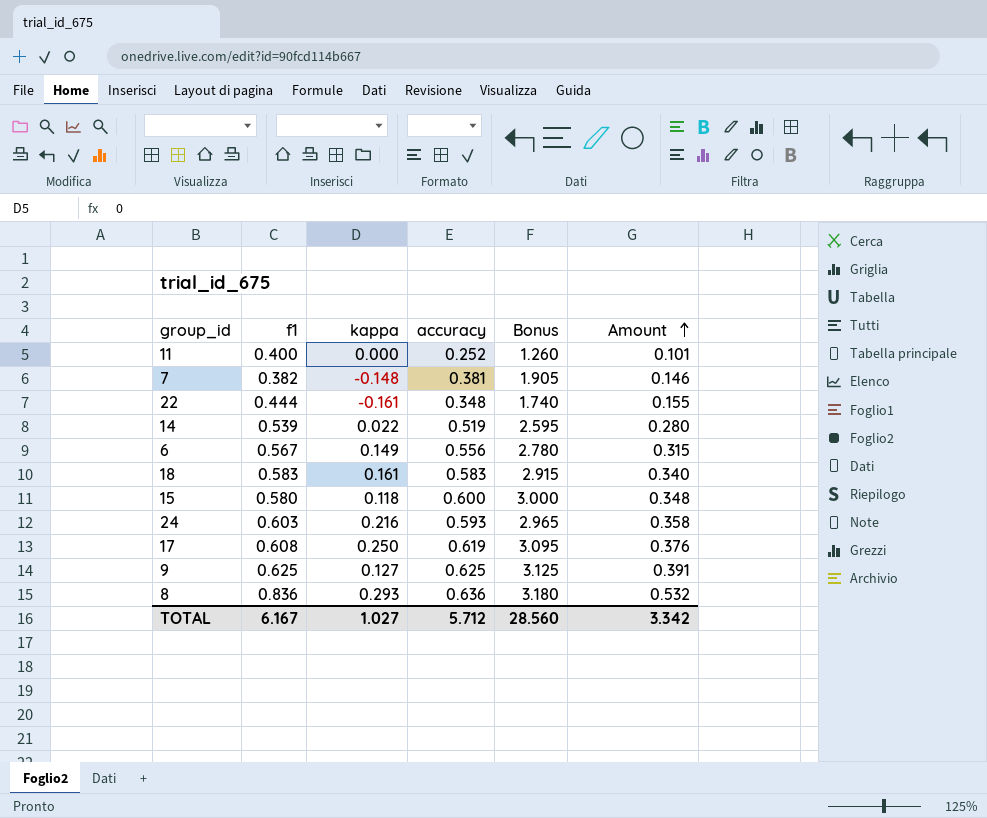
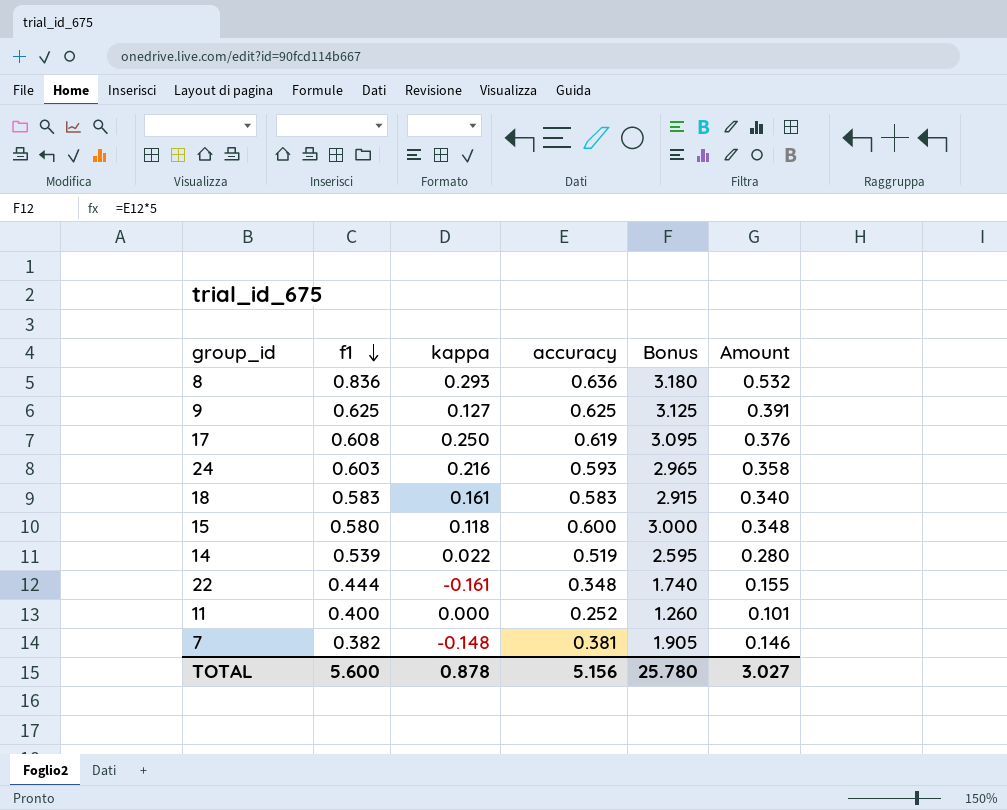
row order: Amount ascending -> f1 descending
row 6: 0.567 | 0.149 | 0.556 | 2.780 | 0.315 -> none
TOTAL | f1: 6.167 -> 5.600
TOTAL | kappa: 1.027 -> 0.878
TOTAL | accuracy: 5.712 -> 5.156
TOTAL | Bonus: 28.560 -> 25.780
TOTAL | Amount: 3.342 -> 3.027

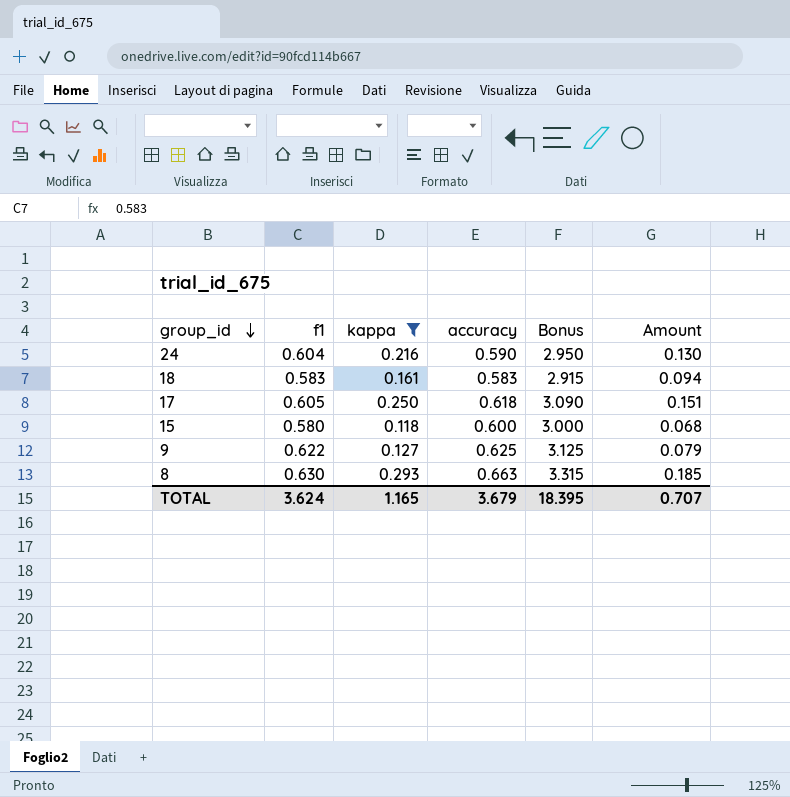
filter: none -> kappa >= 0.118
row order: f1 descending -> group_id descending
column Amount | formula: [f1] * [accuracy] -> [f1] * [kappa]
24 | f1: 0.603 -> 0.604
24 | accuracy: 0.593 -> 0.590
24 | Bonus: 2.965 -> 2.950
17 | f1: 0.608 -> 0.605
17 | accuracy: 0.619 -> 0.618
17 | Bonus: 3.095 -> 3.090
9 | f1: 0.625 -> 0.622
8 | f1: 0.836 -> 0.630
8 | accuracy: 0.636 -> 0.663
8 | Bonus: 3.180 -> 3.315
TOTAL | f1: 5.600 -> 3.624
TOTAL | kappa: 0.878 -> 1.165
TOTAL | accuracy: 5.156 -> 3.679
TOTAL | Bonus: 25.780 -> 18.395
TOTAL | Amount: 3.027 -> 0.707

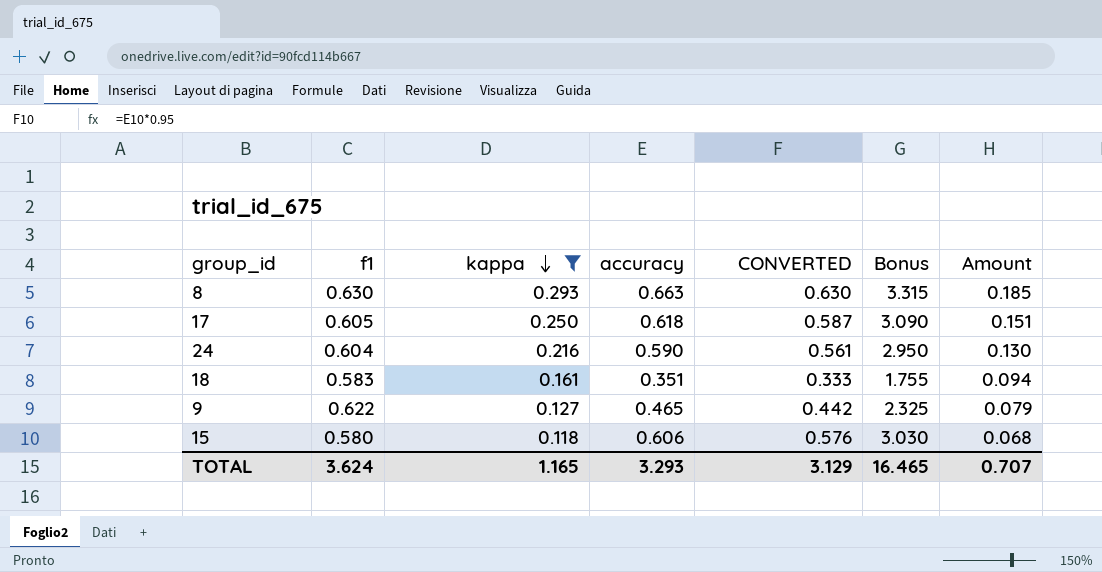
row order: group_id descending -> kappa descending
column CONVERTED | formula: none -> [accuracy] * 0.95
18 | accuracy: 0.583 -> 0.351
18 | Bonus: 2.915 -> 1.755
9 | accuracy: 0.625 -> 0.465
9 | Bonus: 3.125 -> 2.325
15 | accuracy: 0.600 -> 0.606
15 | Bonus: 3.000 -> 3.030
TOTAL | accuracy: 3.679 -> 3.293
TOTAL | Bonus: 18.395 -> 16.465

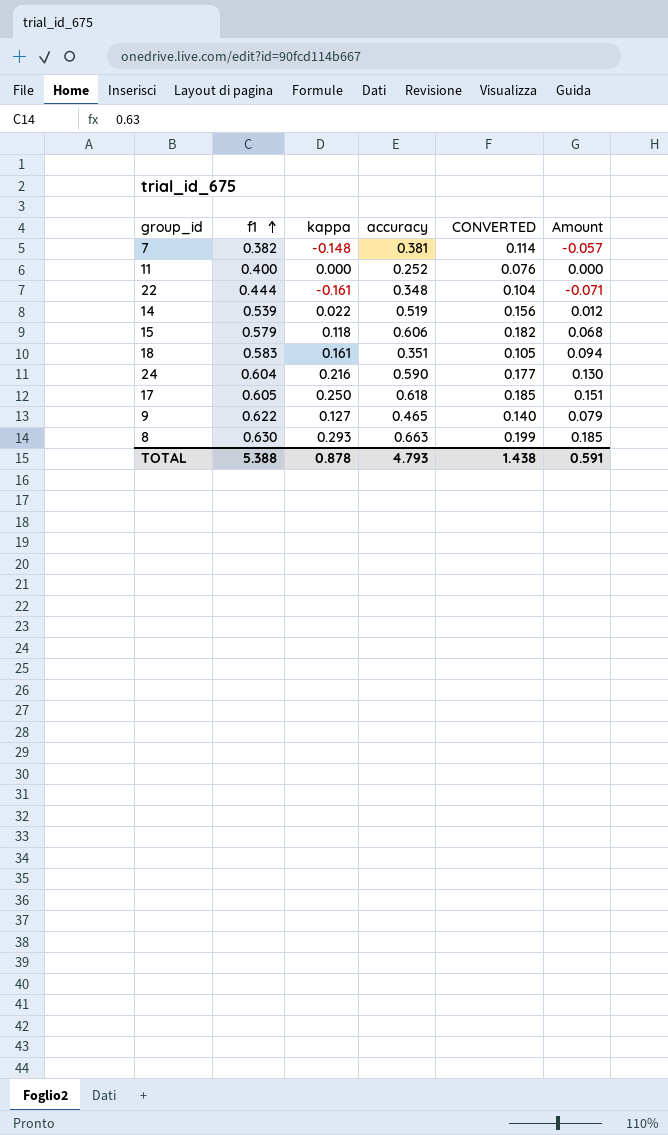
filter: kappa >= 0.118 -> none
row order: kappa descending -> f1 ascending
column Bonus | formula: [accuracy] * 5 -> none
column CONVERTED | formula: [accuracy] * 0.95 -> [accuracy] * 0.3
15 | f1: 0.580 -> 0.579
TOTAL | f1: 3.624 -> 5.388
TOTAL | kappa: 1.165 -> 0.878
TOTAL | accuracy: 3.293 -> 4.793
TOTAL | CONVERTED: 3.129 -> 1.438
TOTAL | Amount: 0.707 -> 0.591

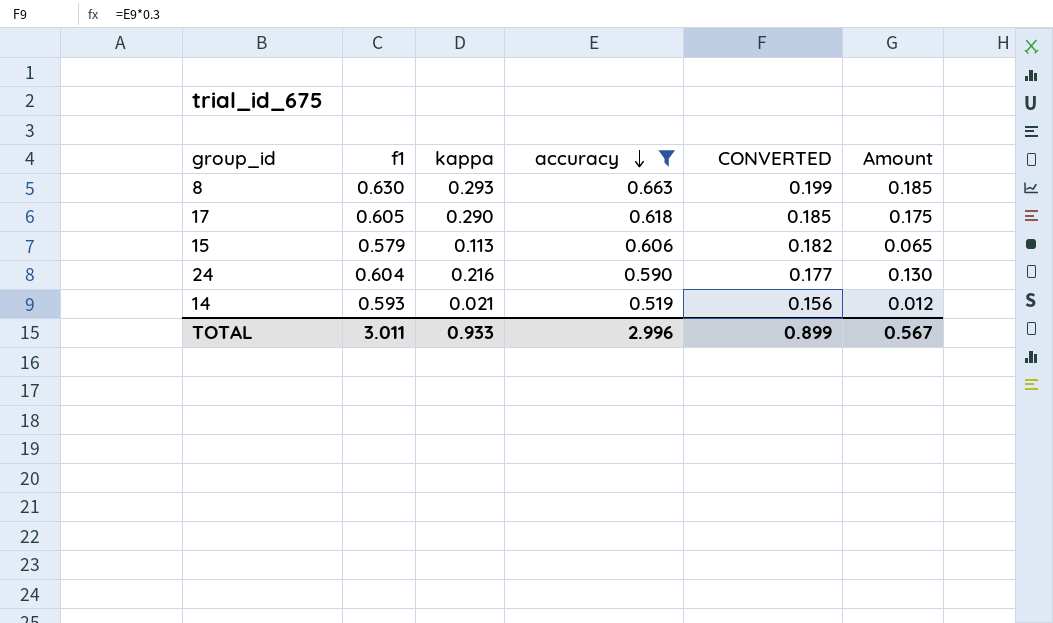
filter: none -> accuracy >= 0.519
row order: f1 ascending -> accuracy descending
17 | kappa: 0.250 -> 0.290
17 | Amount: 0.151 -> 0.175
15 | kappa: 0.118 -> 0.113
15 | Amount: 0.068 -> 0.065
14 | f1: 0.539 -> 0.593
14 | kappa: 0.022 -> 0.021
TOTAL | f1: 5.388 -> 3.011
TOTAL | kappa: 0.878 -> 0.933
TOTAL | accuracy: 4.793 -> 2.996
TOTAL | CONVERTED: 1.438 -> 0.899
TOTAL | Amount: 0.591 -> 0.567

